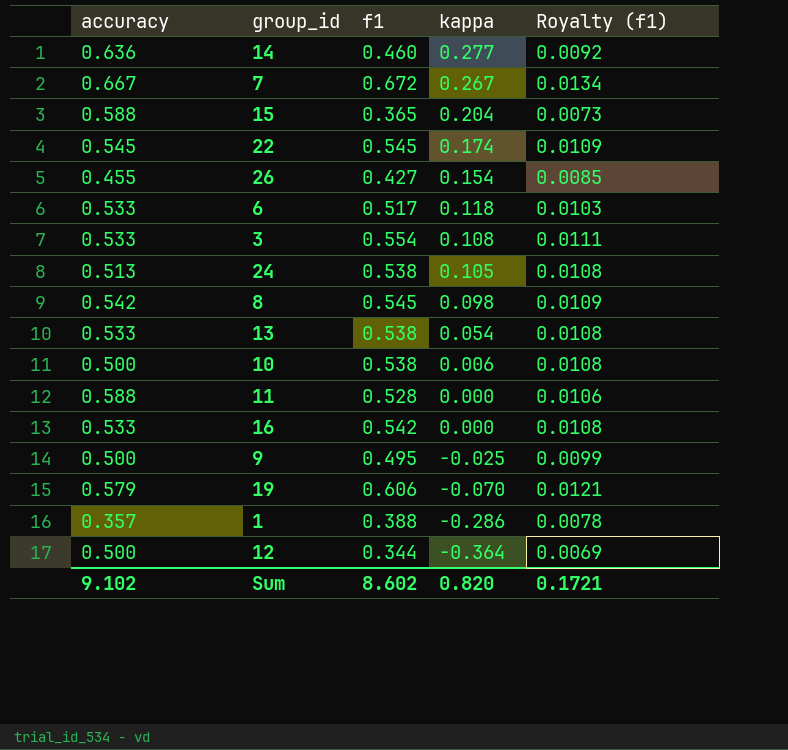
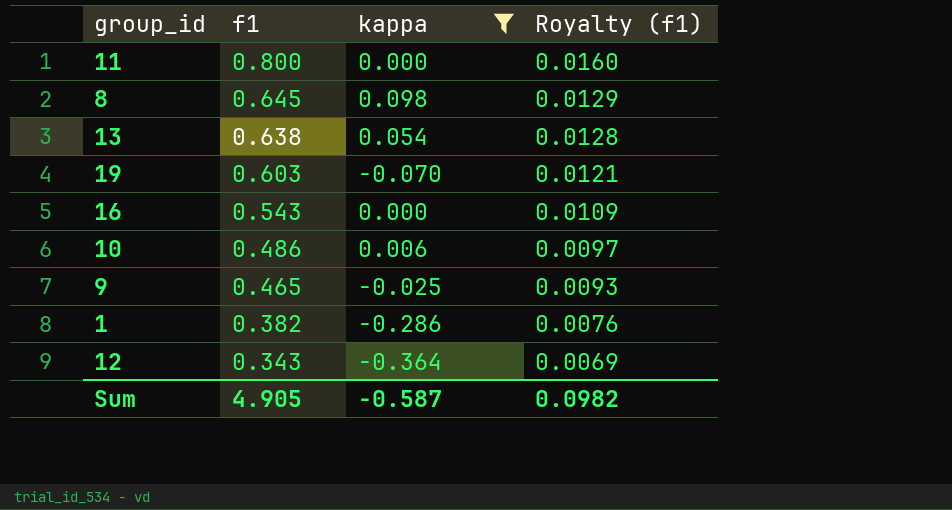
filter: none -> kappa <= 0.098
row order: kappa descending -> f1 descending
column accuracy | position: 1 -> none
11 | f1: 0.528 -> 0.800
11 | Royalty (f1): 0.0106 -> 0.0160
8 | f1: 0.545 -> 0.645
8 | Royalty (f1): 0.0109 -> 0.0129
13 | f1: 0.538 -> 0.638
13 | Royalty (f1): 0.0108 -> 0.0128
19 | f1: 0.606 -> 0.603
16 | f1: 0.542 -> 0.543
16 | Royalty (f1): 0.0108 -> 0.0109
10 | f1: 0.538 -> 0.486
10 | Royalty (f1): 0.0108 -> 0.0097
9 | f1: 0.495 -> 0.465
9 | Royalty (f1): 0.0099 -> 0.0093
1 | f1: 0.388 -> 0.382
1 | Royalty (f1): 0.0078 -> 0.0076
12 | f1: 0.344 -> 0.343
Sum | f1: 8.602 -> 4.905
Sum | kappa: 0.820 -> -0.587
Sum | Royalty (f1): 0.1721 -> 0.0982

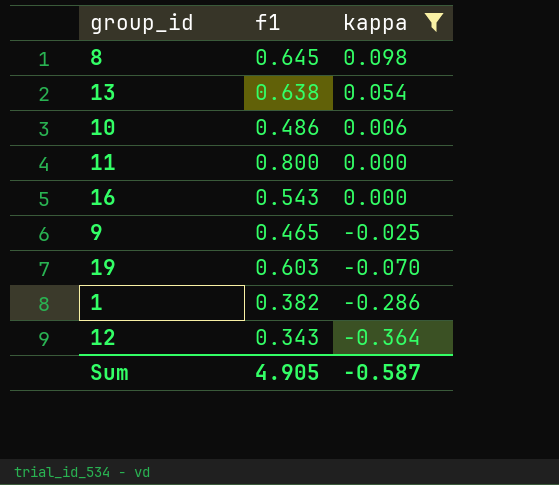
row order: f1 descending -> kappa descending
column Royalty (f1) | formula: [f1] * 0.02 -> none

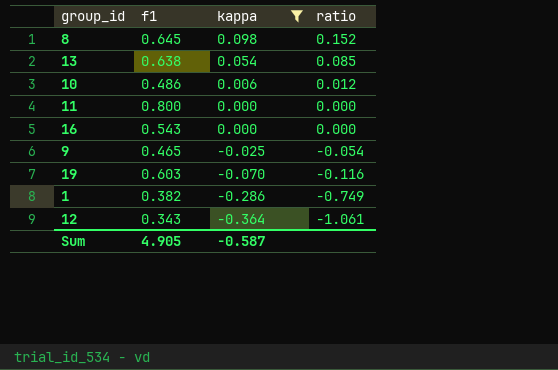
column ratio | formula: none -> [kappa] / [f1]

